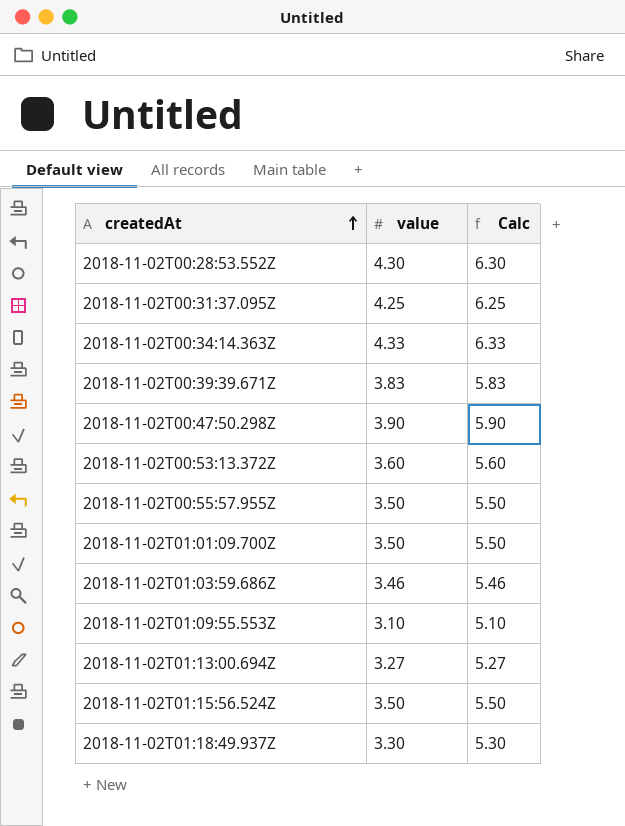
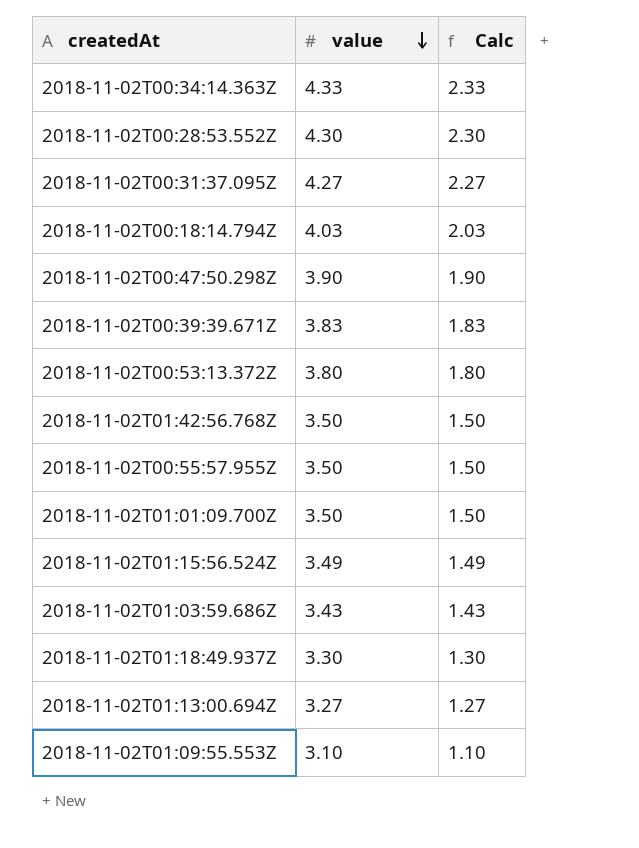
row order: createdAt ascending -> value descending
column Calc | formula: [value] + 2 -> [value] - 2
2018-11-02T00:31:37.095Z | value: 4.25 -> 4.27
row 2018-11-02T00:18:14.794Z: none -> 4.03 | 2.03
2018-11-02T00:53:13.372Z | value: 3.60 -> 3.80
row 2018-11-02T01:42:56.768Z: none -> 3.50 | 1.50
2018-11-02T01:15:56.524Z | value: 3.50 -> 3.49
2018-11-02T01:03:59.686Z | value: 3.46 -> 3.43

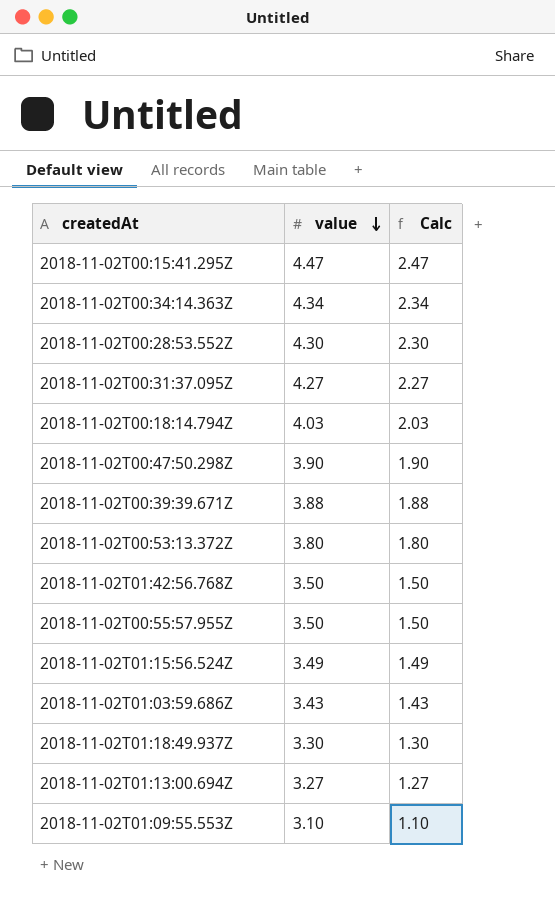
row 2018-11-02T01:01:09.700Z: 3.50 | 1.50 -> none
row 2018-11-02T00:15:41.295Z: none -> 4.47 | 2.47
2018-11-02T00:34:14.363Z | value: 4.33 -> 4.34
2018-11-02T00:34:14.363Z | Calc: 2.33 -> 2.34
2018-11-02T00:39:39.671Z | value: 3.83 -> 3.88
2018-11-02T00:39:39.671Z | Calc: 1.83 -> 1.88

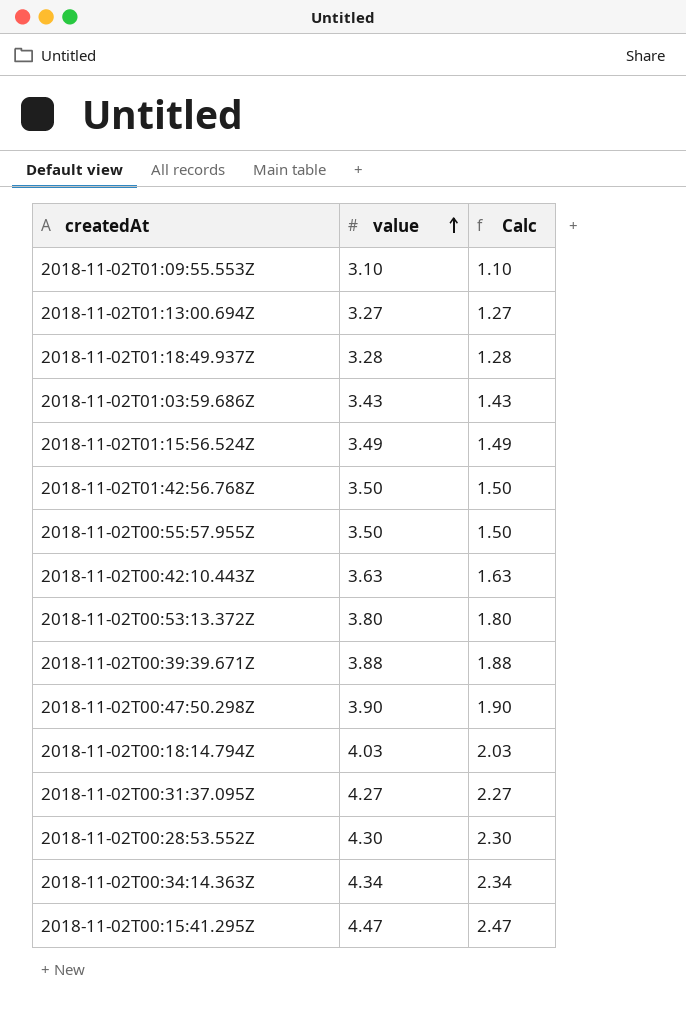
row order: value descending -> value ascending
2018-11-02T01:18:49.937Z | value: 3.30 -> 3.28
2018-11-02T01:18:49.937Z | Calc: 1.30 -> 1.28
row 2018-11-02T00:42:10.443Z: none -> 3.63 | 1.63

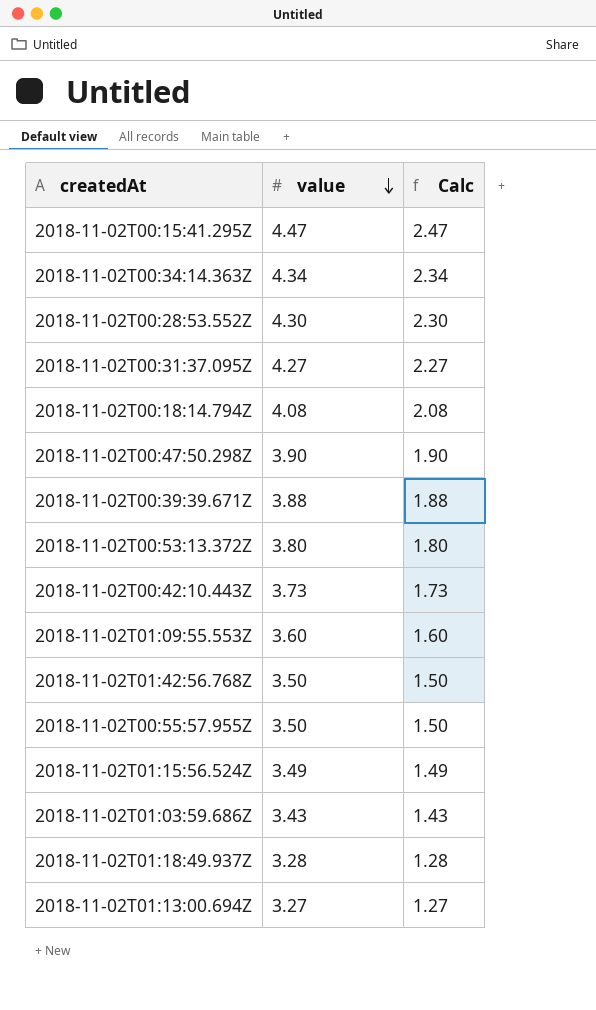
row order: value ascending -> value descending
2018-11-02T00:18:14.794Z | value: 4.03 -> 4.08
2018-11-02T00:18:14.794Z | Calc: 2.03 -> 2.08
2018-11-02T00:42:10.443Z | value: 3.63 -> 3.73
2018-11-02T00:42:10.443Z | Calc: 1.63 -> 1.73
2018-11-02T01:09:55.553Z | value: 3.10 -> 3.60
2018-11-02T01:09:55.553Z | Calc: 1.10 -> 1.60

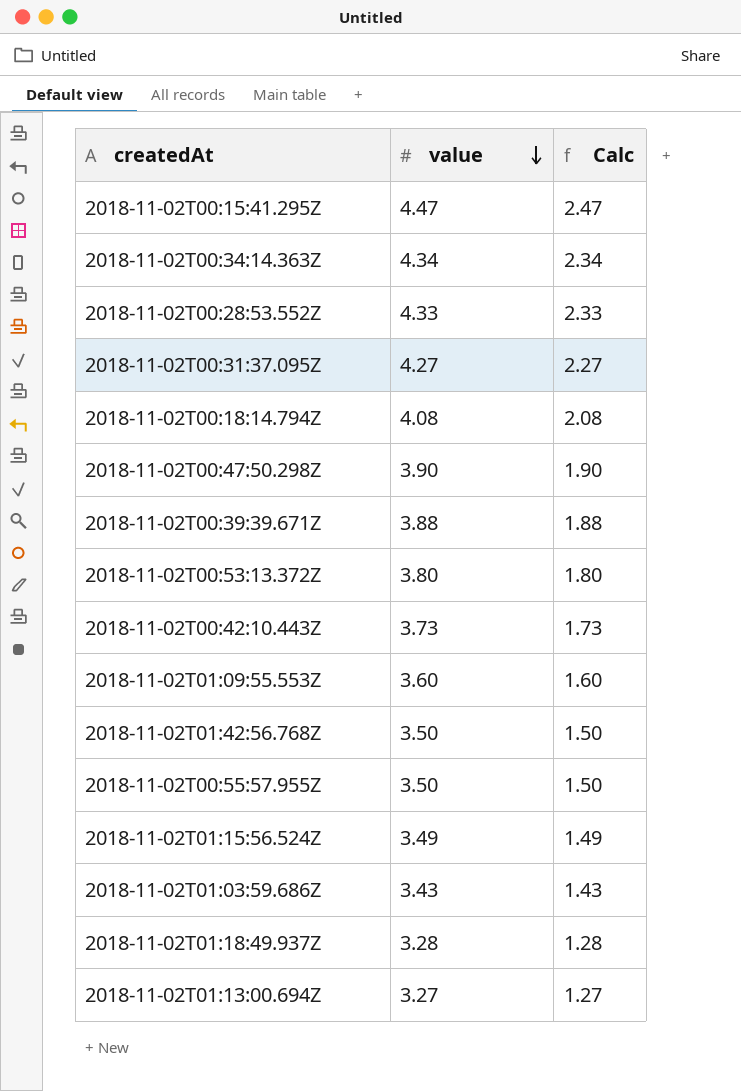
2018-11-02T00:28:53.552Z | value: 4.30 -> 4.33
2018-11-02T00:28:53.552Z | Calc: 2.30 -> 2.33

